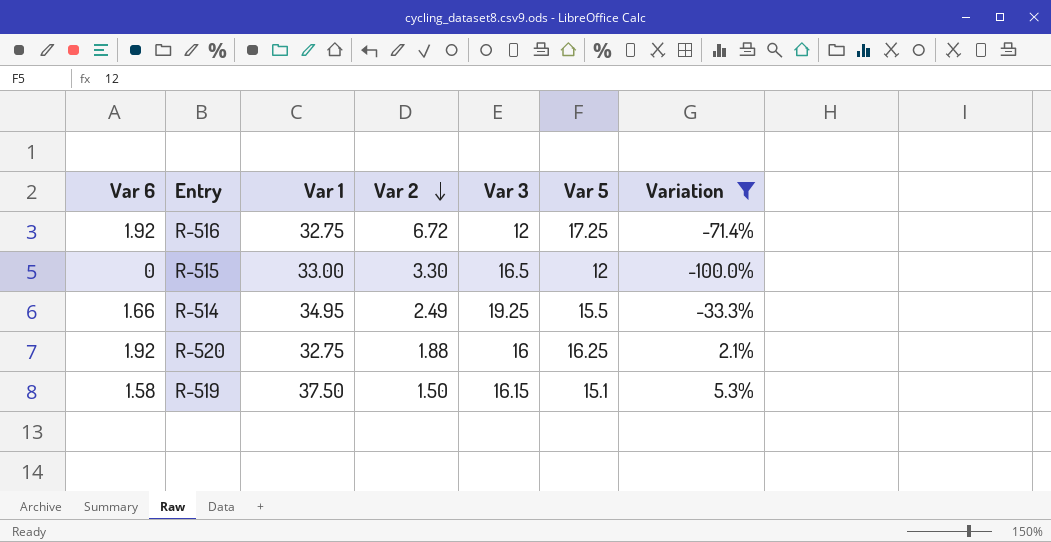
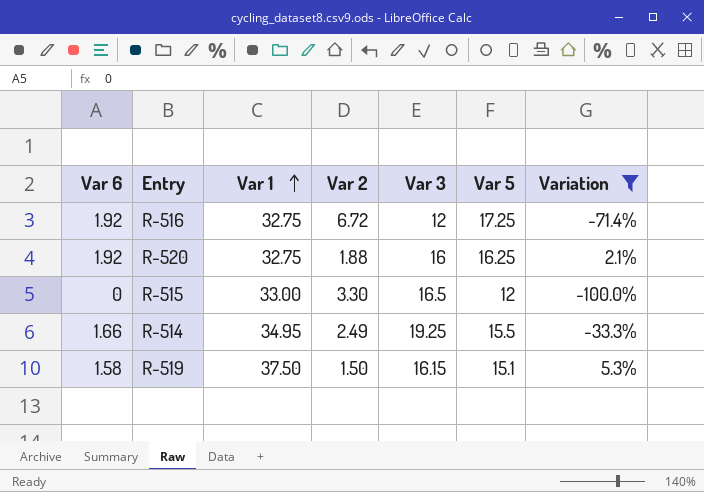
row order: Var 2 descending -> Var 1 ascending

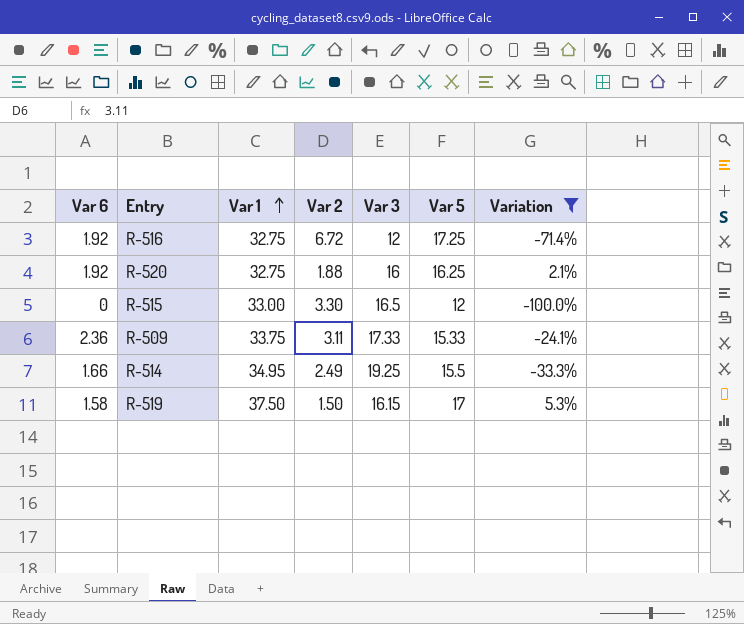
row R-509: none -> 2.36 | 33.75 | 3.11 | 17.33 | 15.33 | -24.1%
R-519 | Var 5: 15.1 -> 17

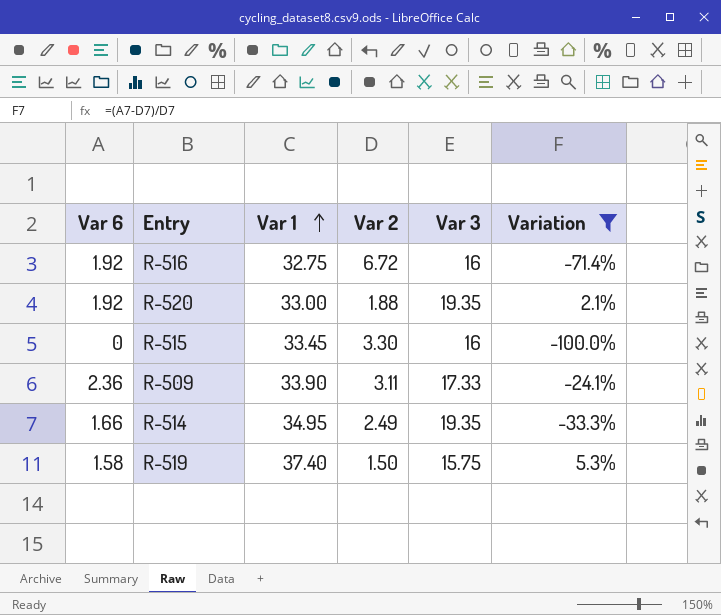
column Var 5 | position: 6 -> none
R-516 | Var 3: 12 -> 16
R-520 | Var 1: 32.75 -> 33.00
R-520 | Var 3: 16 -> 19.35
R-515 | Var 1: 33.00 -> 33.45
R-515 | Var 3: 16.5 -> 16
R-509 | Var 1: 33.75 -> 33.90
R-514 | Var 3: 19.25 -> 19.35
R-519 | Var 1: 37.50 -> 37.40
R-519 | Var 3: 16.15 -> 15.75

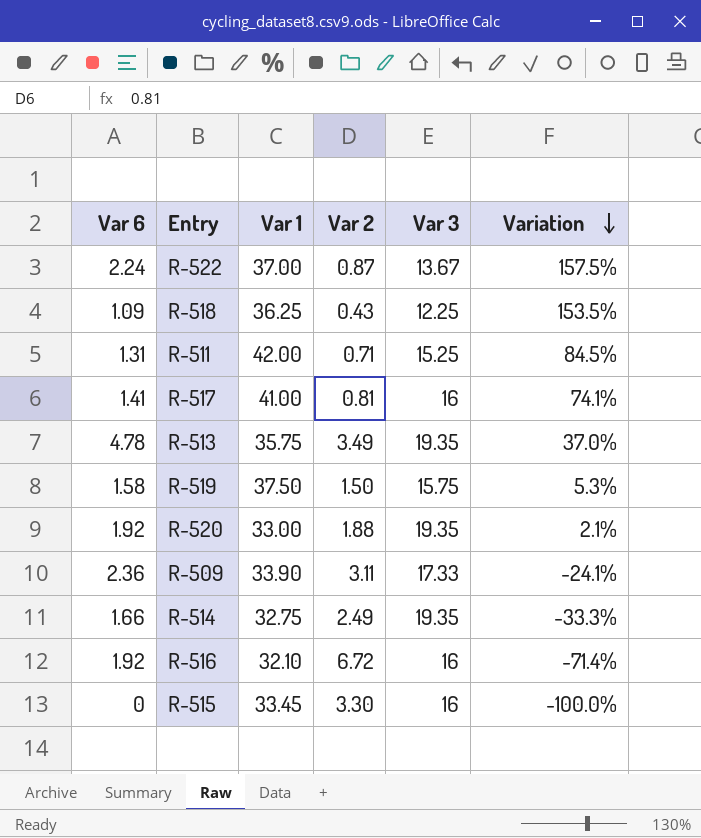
filter: Variation <= 5.3% -> none
row order: Var 1 ascending -> Variation descending
R-519 | Var 1: 37.40 -> 37.50
R-514 | Var 1: 34.95 -> 32.75
R-516 | Var 1: 32.75 -> 32.10

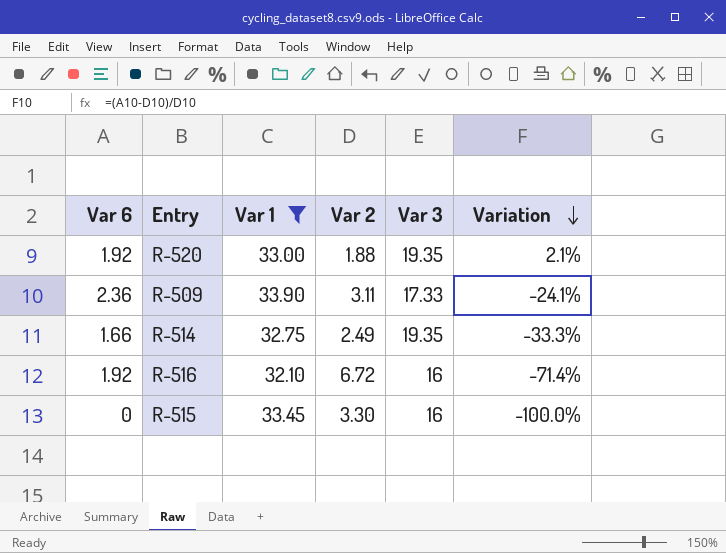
filter: none -> Var 1 <= 33.90

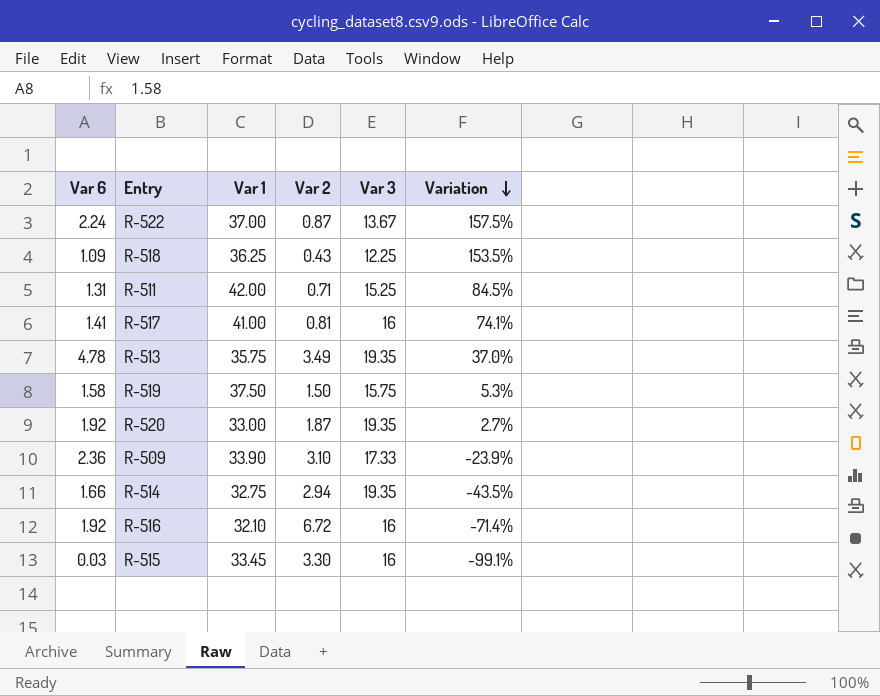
filter: Var 1 <= 33.90 -> none
R-520 | Var 2: 1.88 -> 1.87
R-520 | Variation: 2.1% -> 2.7%
R-509 | Var 2: 3.11 -> 3.10
R-509 | Variation: -24.1% -> -23.9%
R-514 | Var 2: 2.49 -> 2.94
R-514 | Variation: -33.3% -> -43.5%
R-515 | Var 6: 0 -> 0.03
R-515 | Variation: -100.0% -> -99.1%

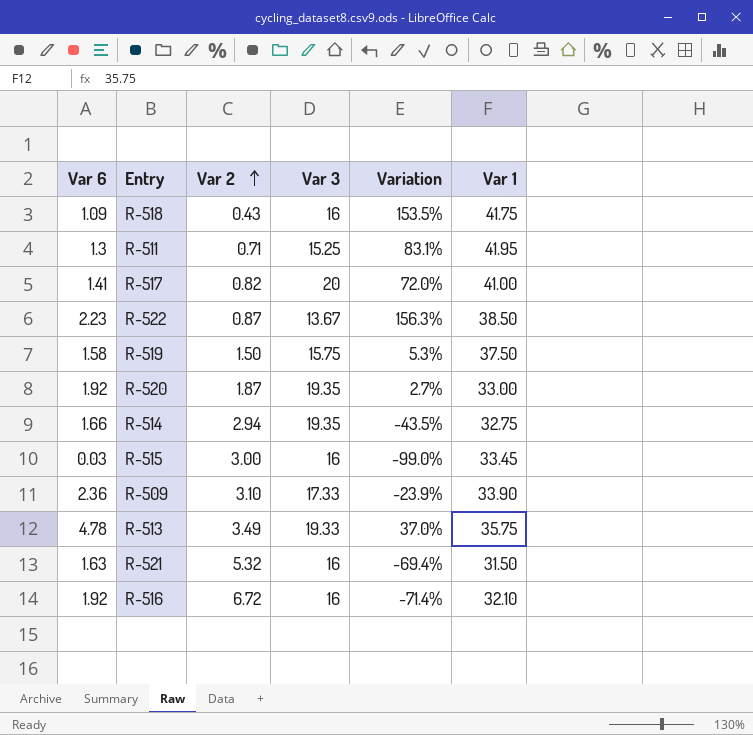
row order: Variation descending -> Var 2 ascending
column Var 1 | position: 3 -> 6
R-518 | Var 3: 12.25 -> 16
R-518 | Var 1: 36.25 -> 41.75
R-511 | Var 6: 1.31 -> 1.3
R-511 | Variation: 84.5% -> 83.1%
R-511 | Var 1: 42.00 -> 41.95
R-517 | Var 2: 0.81 -> 0.82
R-517 | Var 3: 16 -> 20
R-517 | Variation: 74.1% -> 72.0%
R-522 | Var 6: 2.24 -> 2.23
R-522 | Variation: 157.5% -> 156.3%
R-522 | Var 1: 37.00 -> 38.50
R-515 | Var 2: 3.30 -> 3.00
R-515 | Variation: -99.1% -> -99.0%
R-513 | Var 3: 19.35 -> 19.33
row R-521: none -> 1.63 | 5.32 | 16 | -69.4% | 31.50

